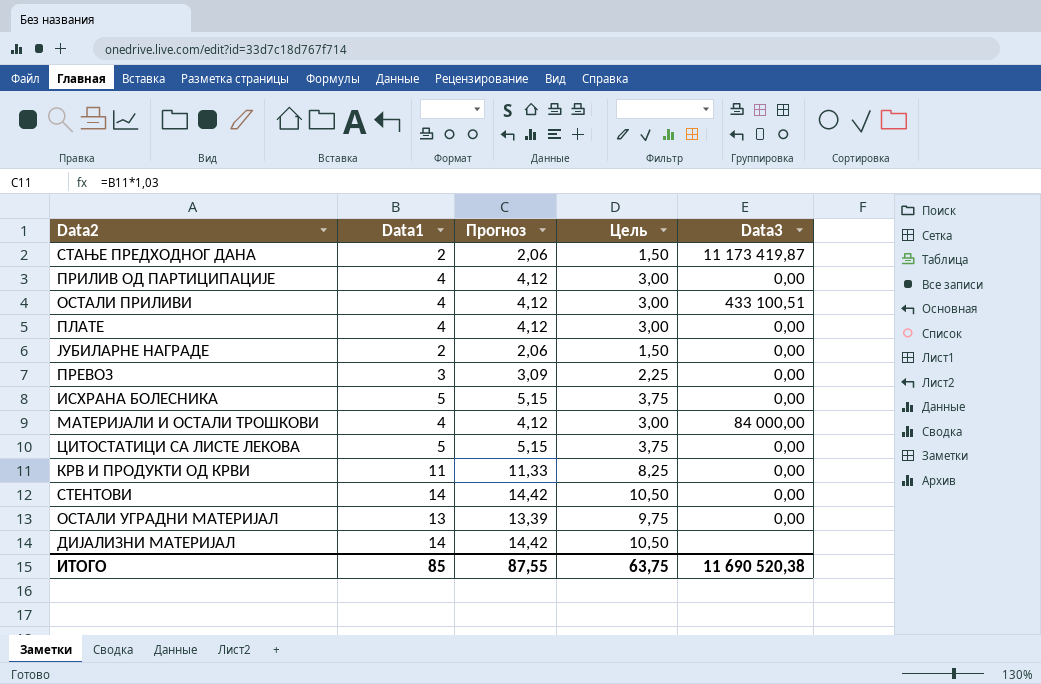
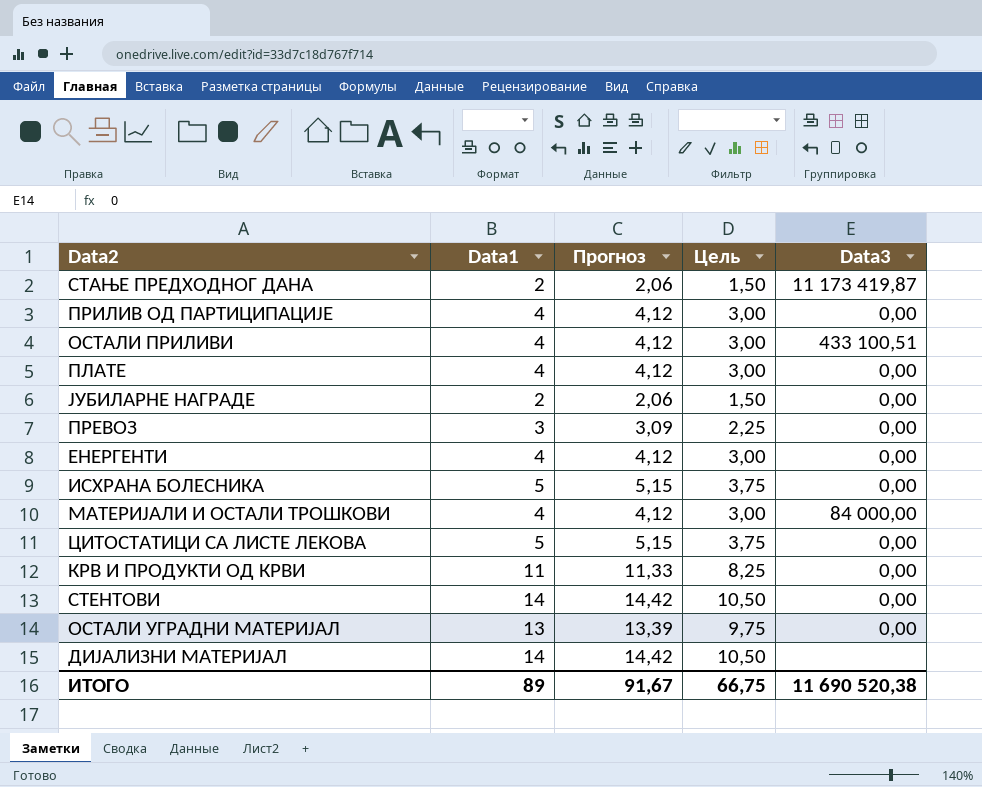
row ЕНЕРГЕНТИ: none -> 4 | 4,12 | 3,00 | 0,00
ИТОГО | Data1: 85 -> 89
ИТОГО | Прогноз: 87,55 -> 91,67
ИТОГО | Цель: 63,75 -> 66,75

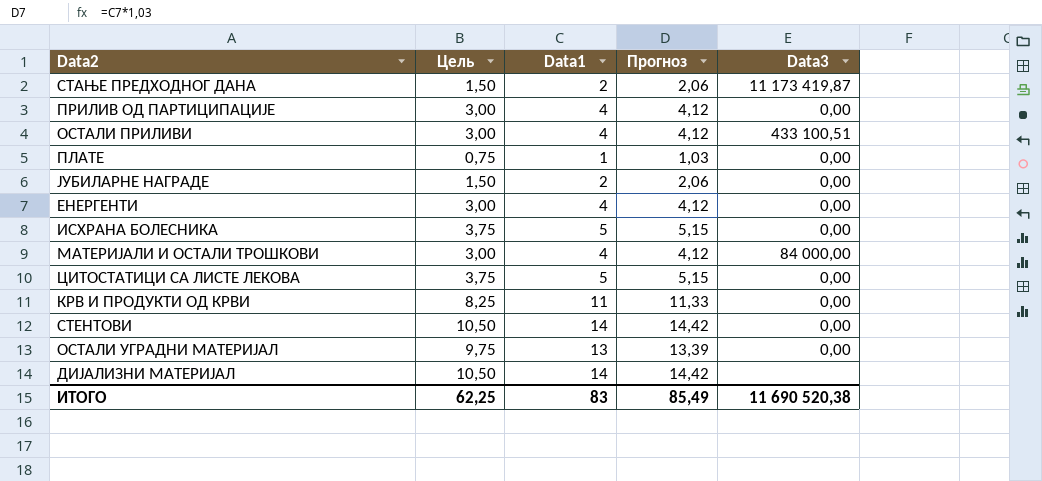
column Цель | position: 4 -> 2
row ПРЕВОЗ: 3 | 3,09 | 2,25 | 0,00 -> none
ПЛАТЕ | Цель: 3,00 -> 0,75
ПЛАТЕ | Data1: 4 -> 1
ПЛАТЕ | Прогноз: 4,12 -> 1,03
ИТОГО | Цель: 66,75 -> 62,25
ИТОГО | Data1: 89 -> 83
ИТОГО | Прогноз: 91,67 -> 85,49

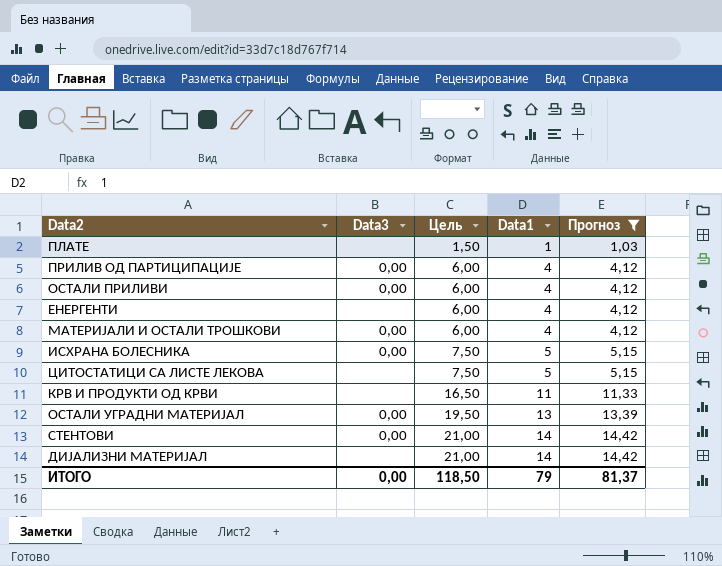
filter: none -> Прогноз != 2,06
row order: none -> Цель ascending
column Data3 | position: 5 -> 2
column Цель | formula: [Data1] * 0,75 -> [Data1] * 1,5
ПЛАТЕ | Data3: 0,00 -> none
ОСТАЛИ ПРИЛИВИ | Data3: 433 100,51 -> 0,00
ЕНЕРГЕНТИ | Data3: 0,00 -> none
МАТЕРИЈАЛИ И ОСТАЛИ ТРОШКОВИ | Data3: 84 000,00 -> 0,00
ЦИТОСТАТИЦИ СА ЛИСТЕ ЛЕКОВА | Data3: 0,00 -> none
КРВ И ПРОДУКТИ ОД КРВИ | Data3: 0,00 -> none
ИТОГО | Data3: 11 690 520,38 -> 0,00
ИТОГО | Цель: 62,25 -> 118,50
ИТОГО | Data1: 83 -> 79
ИТОГО | Прогноз: 85,49 -> 81,37

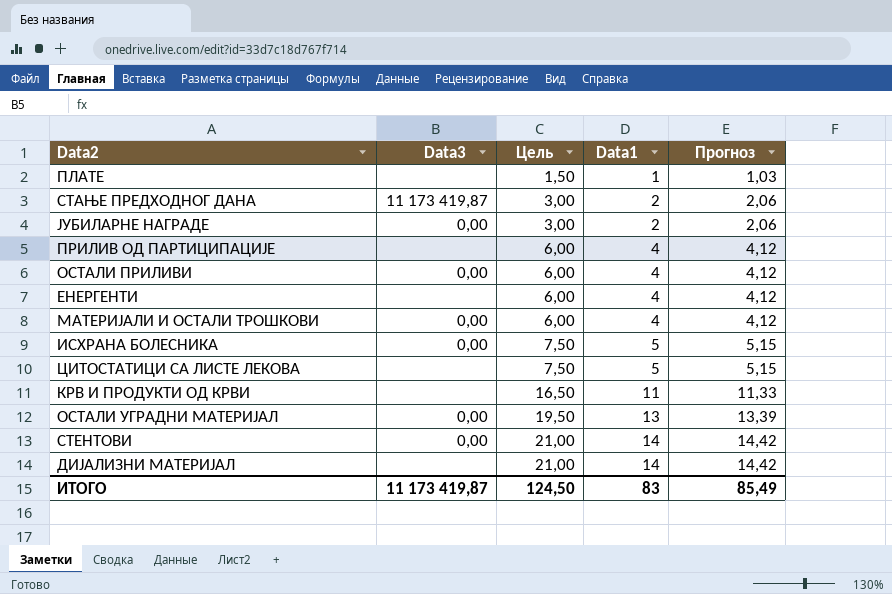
filter: Прогноз != 2,06 -> none
ПРИЛИВ ОД ПАРТИЦИПАЦИЈЕ | Data3: 0,00 -> none
ИТОГО | Data3: 0,00 -> 11 173 419,87
ИТОГО | Цель: 118,50 -> 124,50
ИТОГО | Data1: 79 -> 83
ИТОГО | Прогноз: 81,37 -> 85,49

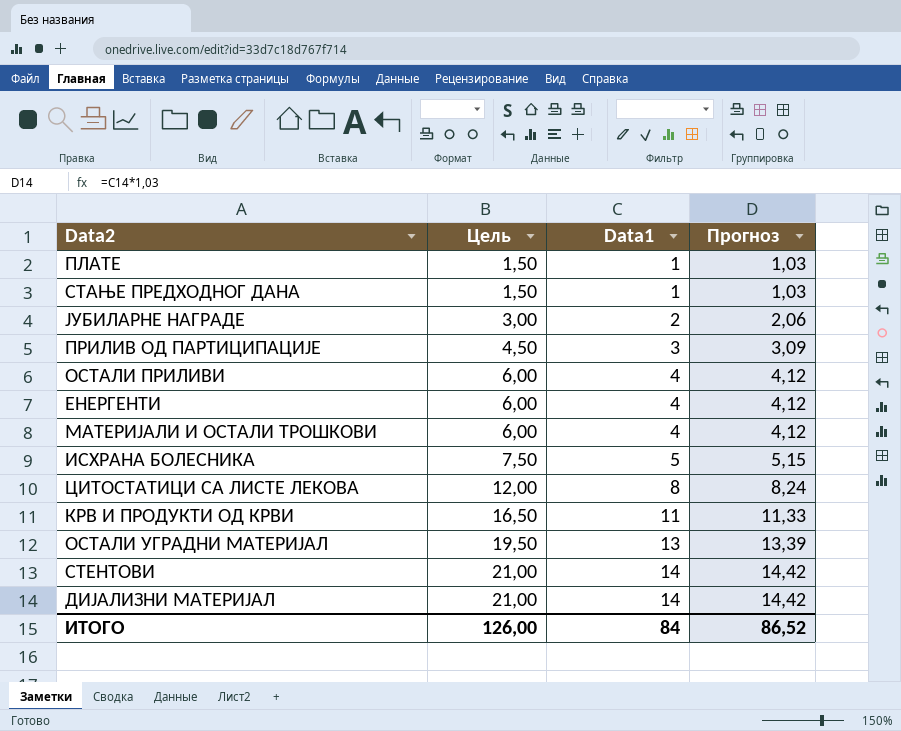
column Data3 | position: 2 -> none
СТАЊЕ ПРЕДХОДНОГ ДАНА | Цель: 3,00 -> 1,50
СТАЊЕ ПРЕДХОДНОГ ДАНА | Data1: 2 -> 1
СТАЊЕ ПРЕДХОДНОГ ДАНА | Прогноз: 2,06 -> 1,03
ПРИЛИВ ОД ПАРТИЦИПАЦИЈЕ | Цель: 6,00 -> 4,50
ПРИЛИВ ОД ПАРТИЦИПАЦИЈЕ | Data1: 4 -> 3
ПРИЛИВ ОД ПАРТИЦИПАЦИЈЕ | Прогноз: 4,12 -> 3,09
ЦИТОСТАТИЦИ СА ЛИСТЕ ЛЕКОВА | Цель: 7,50 -> 12,00
ЦИТОСТАТИЦИ СА ЛИСТЕ ЛЕКОВА | Data1: 5 -> 8
ЦИТОСТАТИЦИ СА ЛИСТЕ ЛЕКОВА | Прогноз: 5,15 -> 8,24
ИТОГО | Цель: 124,50 -> 126,00
ИТОГО | Data1: 83 -> 84
ИТОГО | Прогноз: 85,49 -> 86,52

